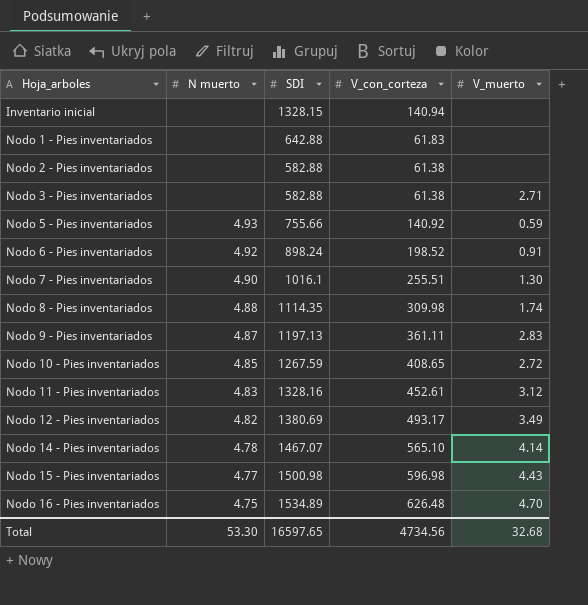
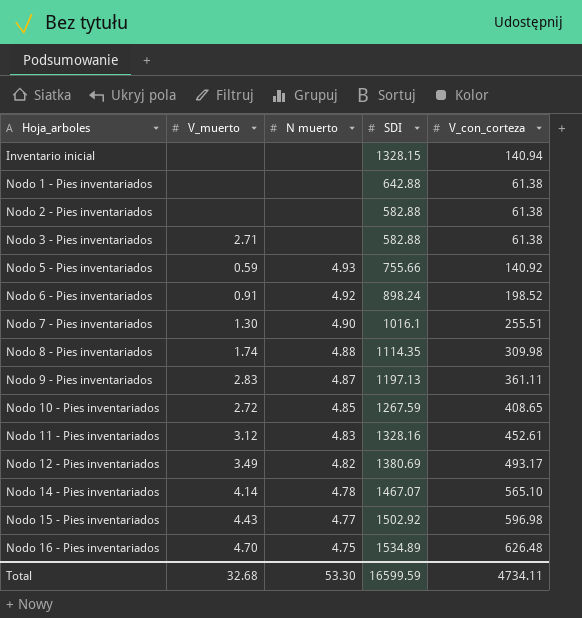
column V_muerto | position: 5 -> 2
Nodo 1 - Pies inventariados | V_con_corteza: 61.83 -> 61.38
Nodo 15 - Pies inventariados | SDI: 1500.98 -> 1502.92
Total | SDI: 16597.65 -> 16599.59
Total | V_con_corteza: 4734.56 -> 4734.11

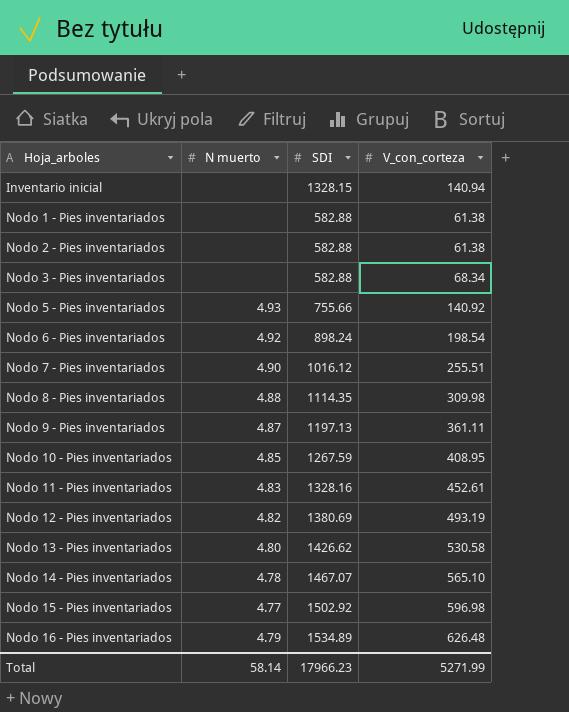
column V_muerto | position: 2 -> none
Nodo 1 - Pies inventariados | SDI: 642.88 -> 582.88
Nodo 3 - Pies inventariados | V_con_corteza: 61.38 -> 68.34
Nodo 6 - Pies inventariados | V_con_corteza: 198.52 -> 198.54
Nodo 7 - Pies inventariados | SDI: 1016.1 -> 1016.12
Nodo 10 - Pies inventariados | V_con_corteza: 408.65 -> 408.95
Nodo 12 - Pies inventariados | V_con_corteza: 493.17 -> 493.19
row Nodo 13 - Pies inventariados: none -> 4.80 | 1426.62 | 530.58
Nodo 16 - Pies inventariados | N muerto: 4.75 -> 4.79
Total | N muerto: 53.30 -> 58.14
Total | SDI: 16599.59 -> 17966.23
Total | V_con_corteza: 4734.11 -> 5271.99

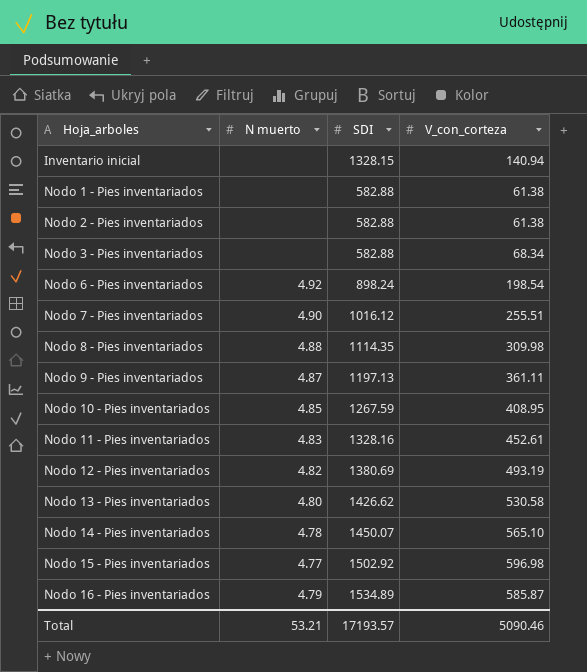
row Nodo 5 - Pies inventariados: 4.93 | 755.66 | 140.92 -> none
Nodo 14 - Pies inventariados | SDI: 1467.07 -> 1450.07
Nodo 16 - Pies inventariados | V_con_corteza: 626.48 -> 585.87
Total | N muerto: 58.14 -> 53.21
Total | SDI: 17966.23 -> 17193.57
Total | V_con_corteza: 5271.99 -> 5090.46

